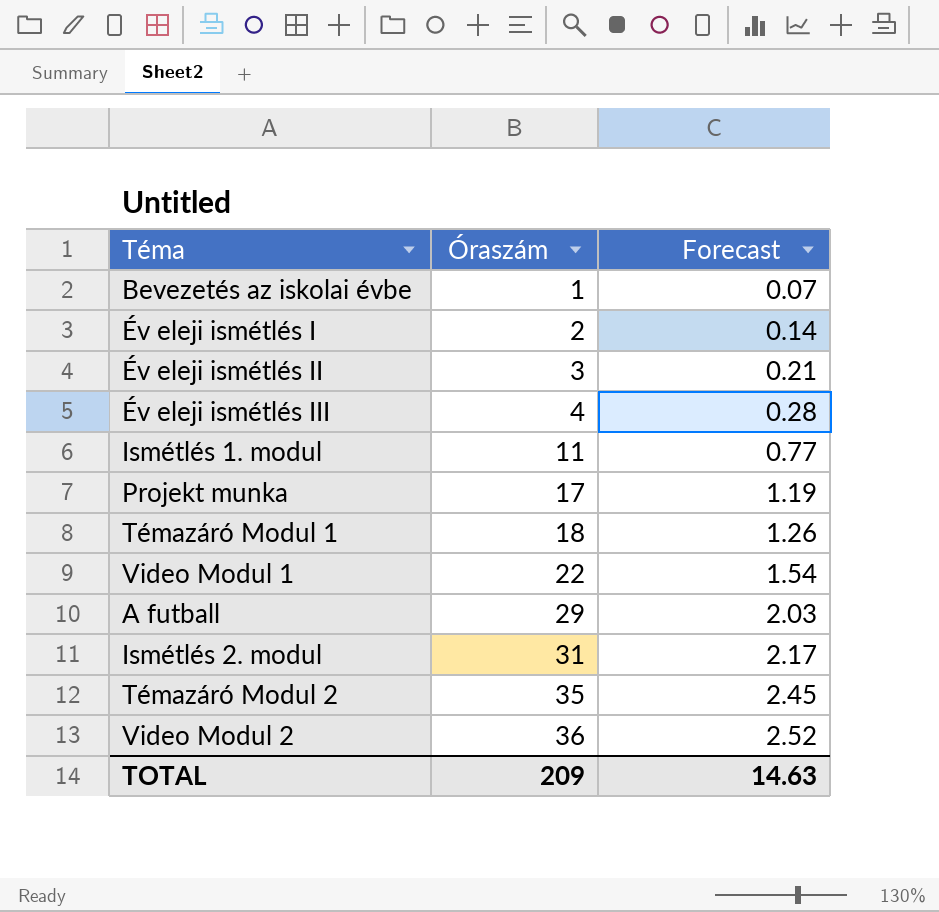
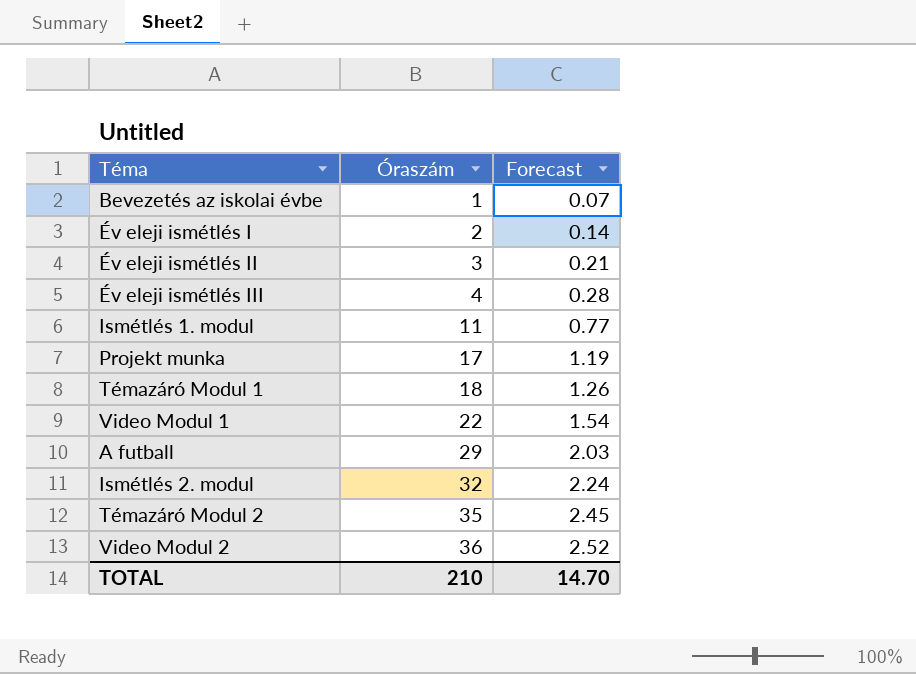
Ismétlés 2. modul | Óraszám: 31 -> 32
Ismétlés 2. modul | Forecast: 2.17 -> 2.24
TOTAL | Óraszám: 209 -> 210
TOTAL | Forecast: 14.63 -> 14.70

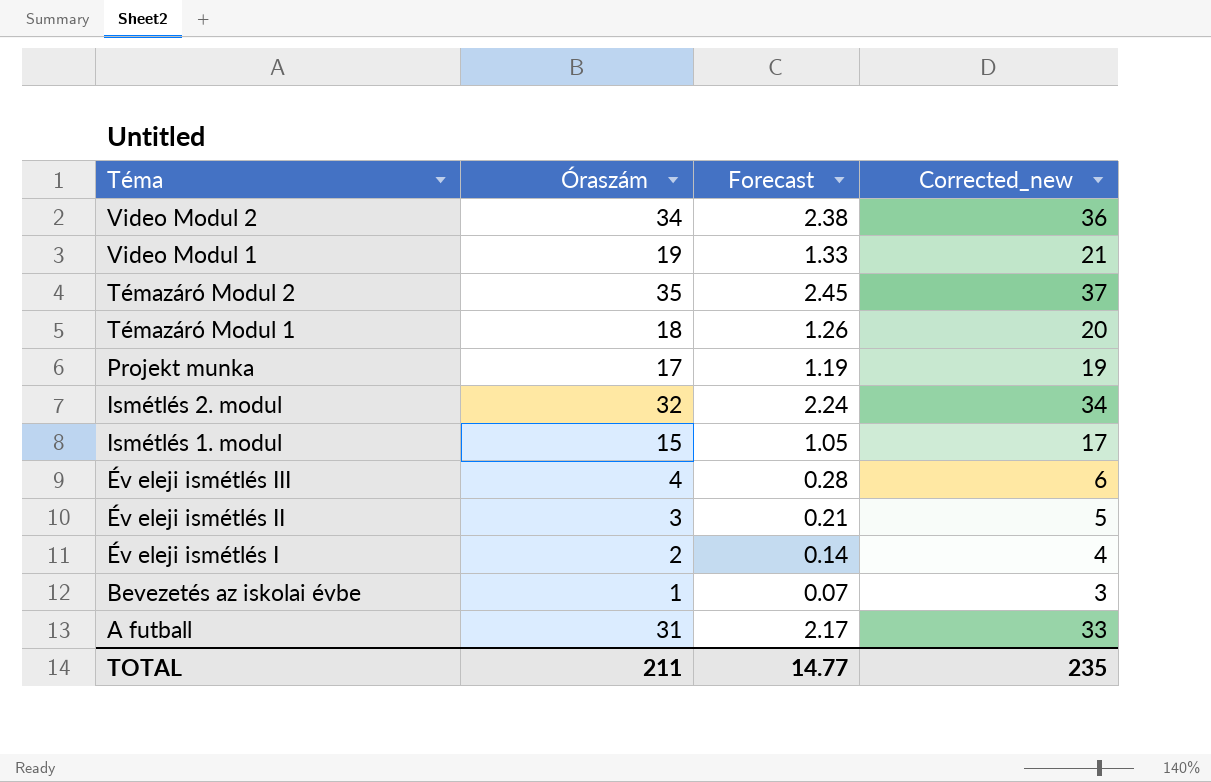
row order: Óraszám ascending -> Téma descending
column Corrected_new | formula: none -> [Óraszám] + 2
Video Modul 2 | Óraszám: 36 -> 34
Video Modul 2 | Forecast: 2.52 -> 2.38
Video Modul 1 | Óraszám: 22 -> 19
Video Modul 1 | Forecast: 1.54 -> 1.33
Ismétlés 1. modul | Óraszám: 11 -> 15
Ismétlés 1. modul | Forecast: 0.77 -> 1.05
A futball | Óraszám: 29 -> 31
A futball | Forecast: 2.03 -> 2.17
TOTAL | Óraszám: 210 -> 211
TOTAL | Forecast: 14.70 -> 14.77

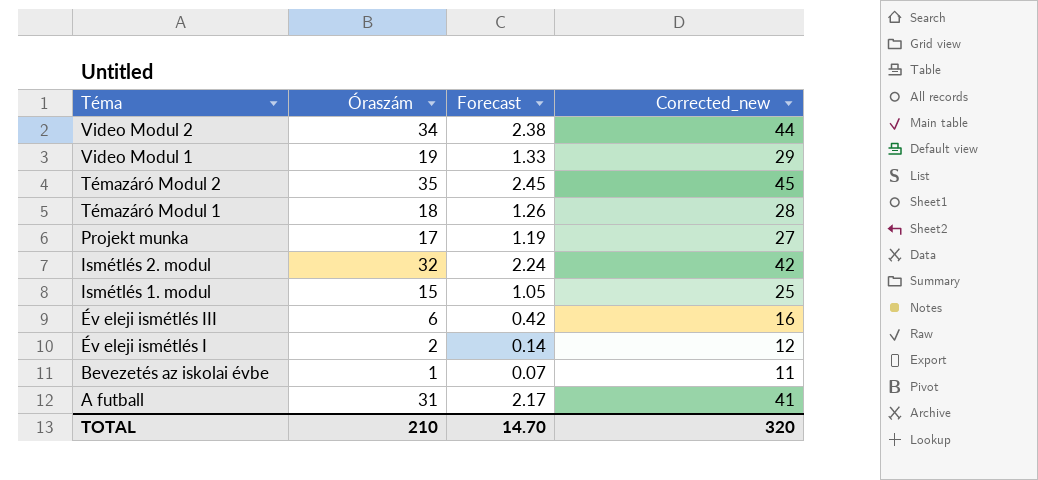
column Corrected_new | formula: [Óraszám] + 2 -> [Óraszám] + 10
row Év eleji ismétlés II: 3 | 0.21 | 5 -> none
Év eleji ismétlés III | Óraszám: 4 -> 6
Év eleji ismétlés III | Forecast: 0.28 -> 0.42
TOTAL | Óraszám: 211 -> 210
TOTAL | Forecast: 14.77 -> 14.70
TOTAL | Corrected_new: 235 -> 320

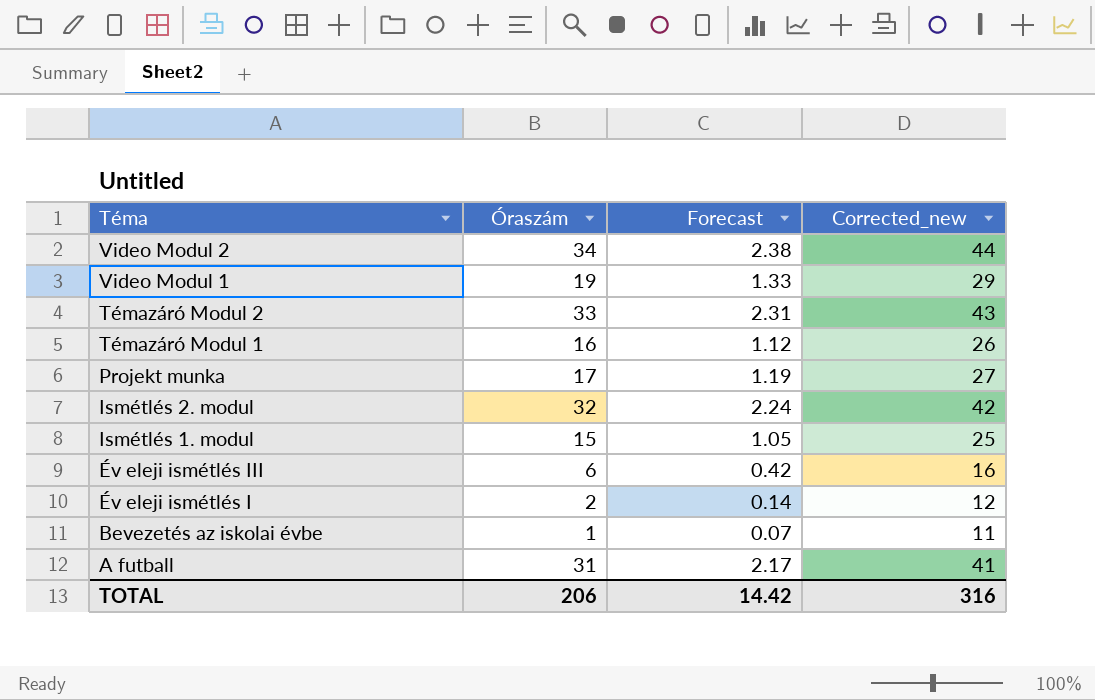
Témazáró Modul 2 | Óraszám: 35 -> 33
Témazáró Modul 2 | Forecast: 2.45 -> 2.31
Témazáró Modul 2 | Corrected_new: 45 -> 43
Témazáró Modul 1 | Óraszám: 18 -> 16
Témazáró Modul 1 | Forecast: 1.26 -> 1.12
Témazáró Modul 1 | Corrected_new: 28 -> 26
TOTAL | Óraszám: 210 -> 206
TOTAL | Forecast: 14.70 -> 14.42
TOTAL | Corrected_new: 320 -> 316

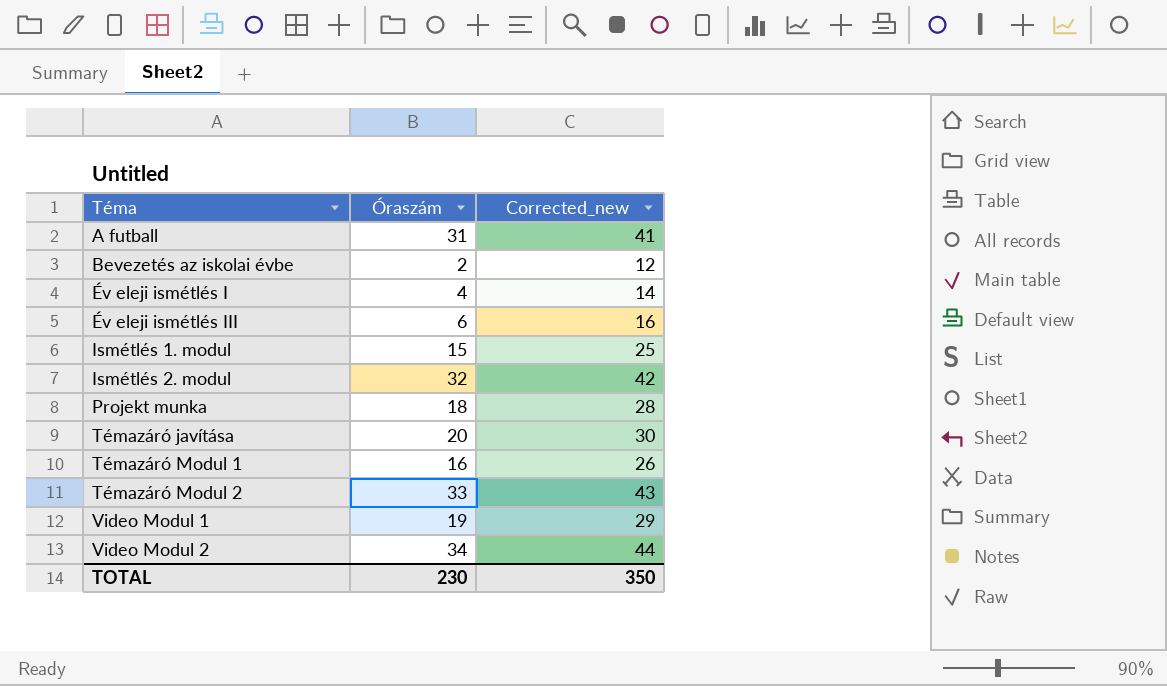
row order: Téma descending -> Téma ascending
column Forecast | formula: [Óraszám] * 0.07 -> none
Bevezetés az iskolai évbe | Óraszám: 1 -> 2
Bevezetés az iskolai évbe | Corrected_new: 11 -> 12
Év eleji ismétlés I | Óraszám: 2 -> 4
Év eleji ismétlés I | Corrected_new: 12 -> 14
Projekt munka | Óraszám: 17 -> 18
Projekt munka | Corrected_new: 27 -> 28
row Témazáró javítása: none -> 20 | 30
TOTAL | Óraszám: 206 -> 230
TOTAL | Corrected_new: 316 -> 350

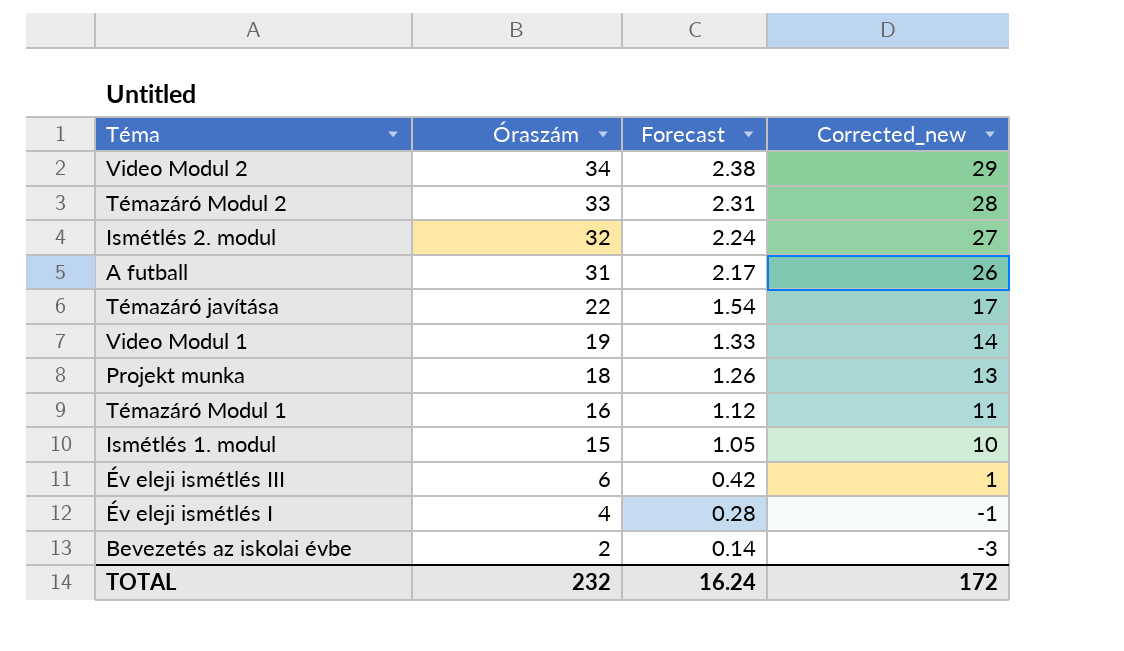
row order: Téma ascending -> Óraszám descending
column Forecast | formula: none -> [Óraszám] * 0.07
column Corrected_new | formula: [Óraszám] + 10 -> [Óraszám] - 5
Témazáró javítása | Óraszám: 20 -> 22
TOTAL | Óraszám: 230 -> 232
TOTAL | Corrected_new: 350 -> 172

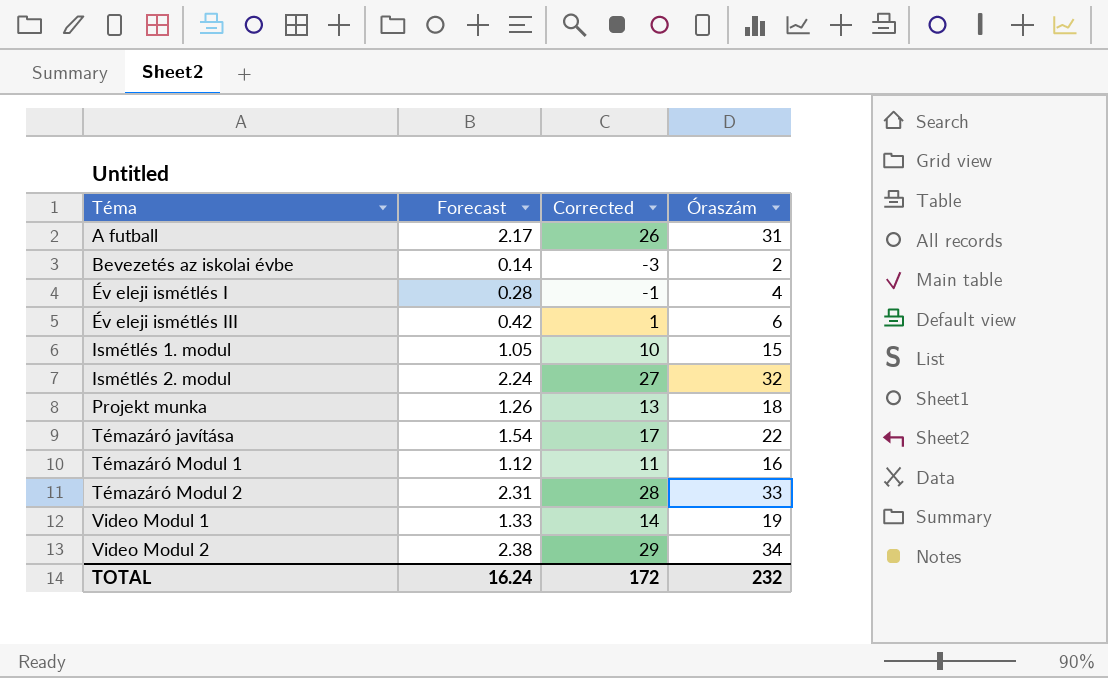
row order: Óraszám descending -> Téma ascending
column name: Corrected_new -> Corrected
column Óraszám | position: 2 -> 4

